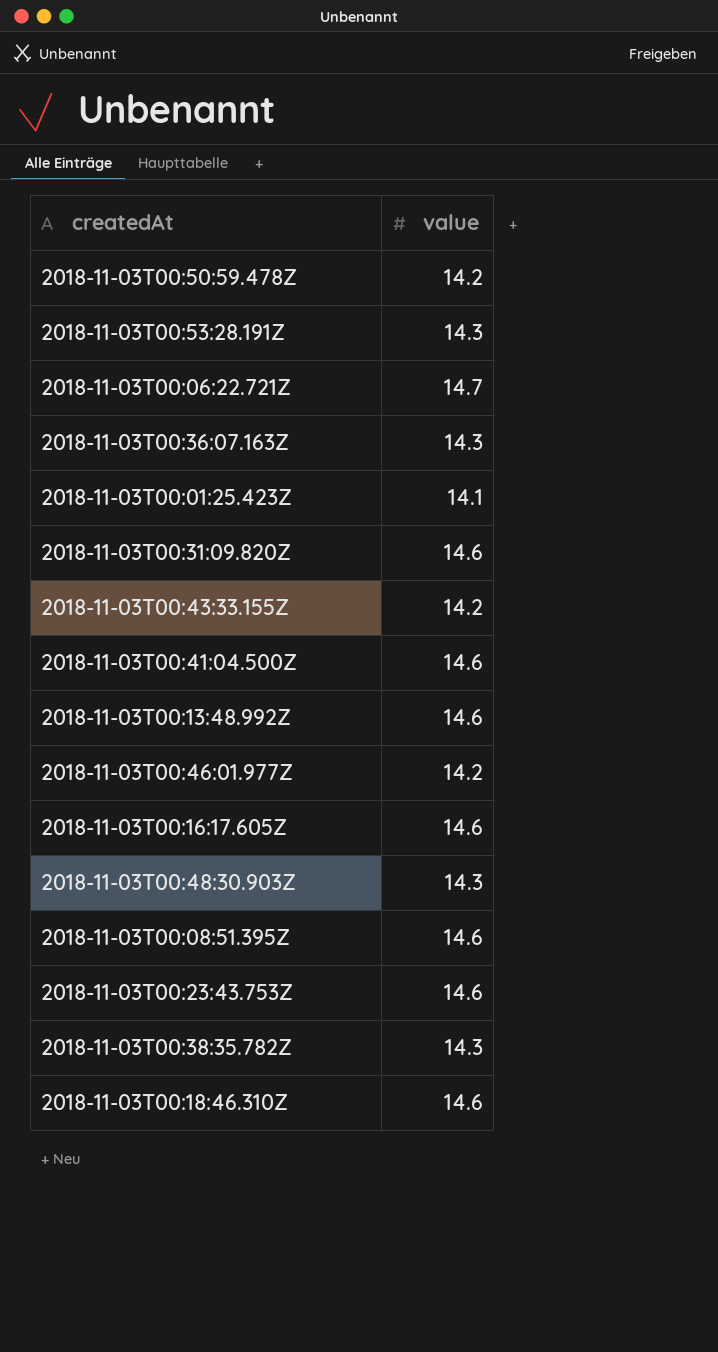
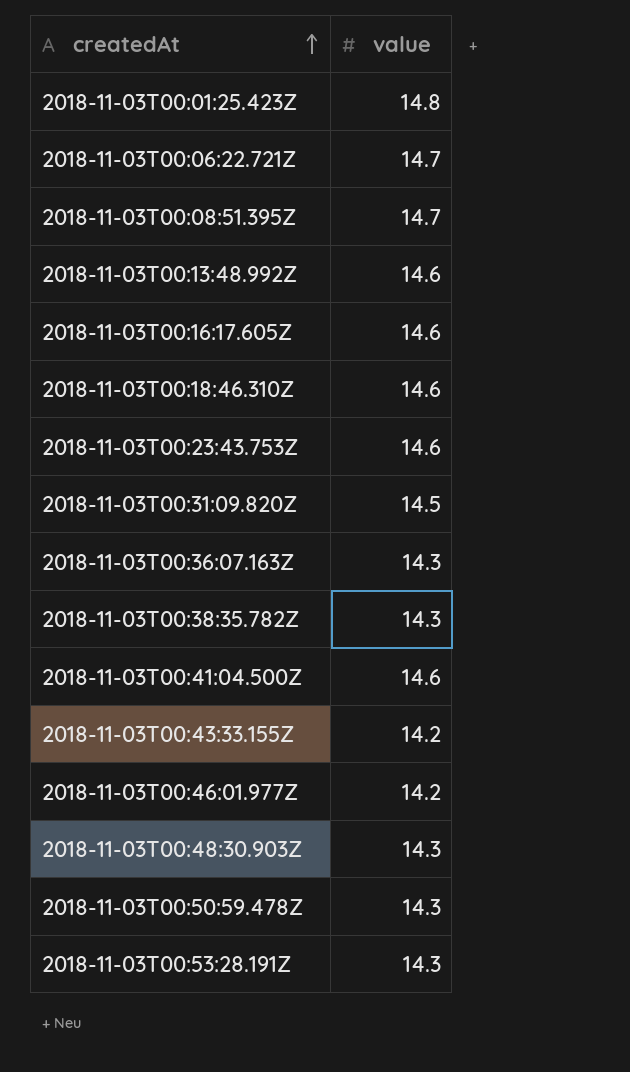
row order: none -> createdAt ascending
2018-11-03T00:01:25.423Z | value: 14.1 -> 14.8
2018-11-03T00:08:51.395Z | value: 14.6 -> 14.7
2018-11-03T00:31:09.820Z | value: 14.6 -> 14.5
2018-11-03T00:50:59.478Z | value: 14.2 -> 14.3

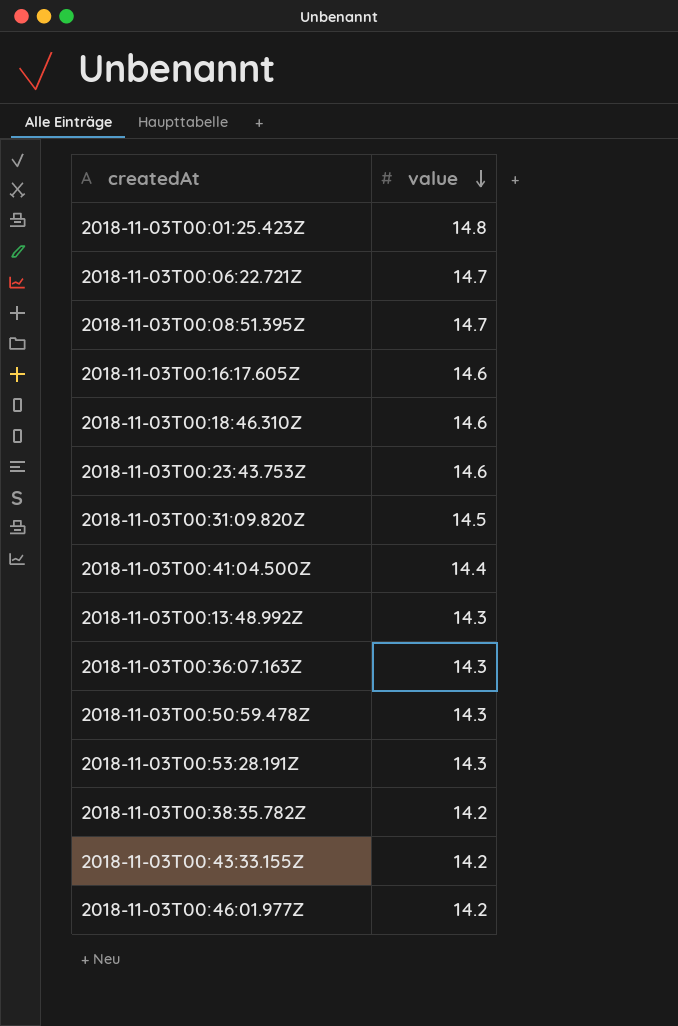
row order: createdAt ascending -> value descending
row 2018-11-03T00:48:30.903Z: 14.3 -> none
2018-11-03T00:41:04.500Z | value: 14.6 -> 14.4
2018-11-03T00:13:48.992Z | value: 14.6 -> 14.3
2018-11-03T00:38:35.782Z | value: 14.3 -> 14.2

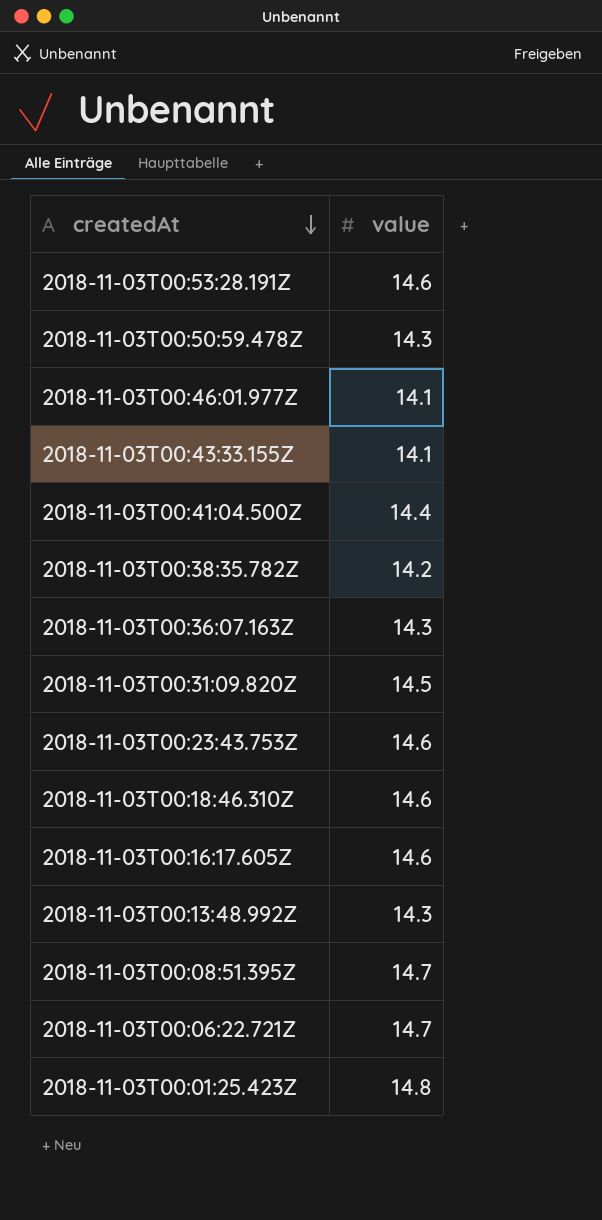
row order: value descending -> createdAt descending
2018-11-03T00:53:28.191Z | value: 14.3 -> 14.6
2018-11-03T00:46:01.977Z | value: 14.2 -> 14.1
2018-11-03T00:43:33.155Z | value: 14.2 -> 14.1

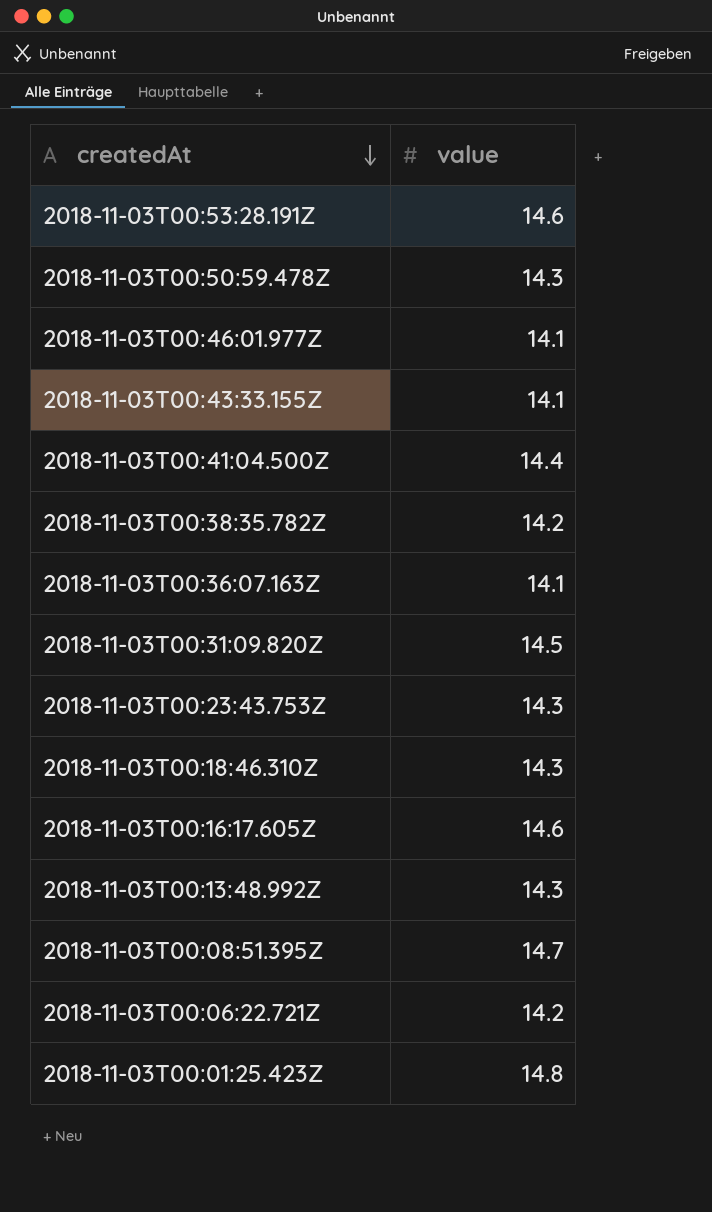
2018-11-03T00:36:07.163Z | value: 14.3 -> 14.1
2018-11-03T00:23:43.753Z | value: 14.6 -> 14.3
2018-11-03T00:18:46.310Z | value: 14.6 -> 14.3
2018-11-03T00:06:22.721Z | value: 14.7 -> 14.2

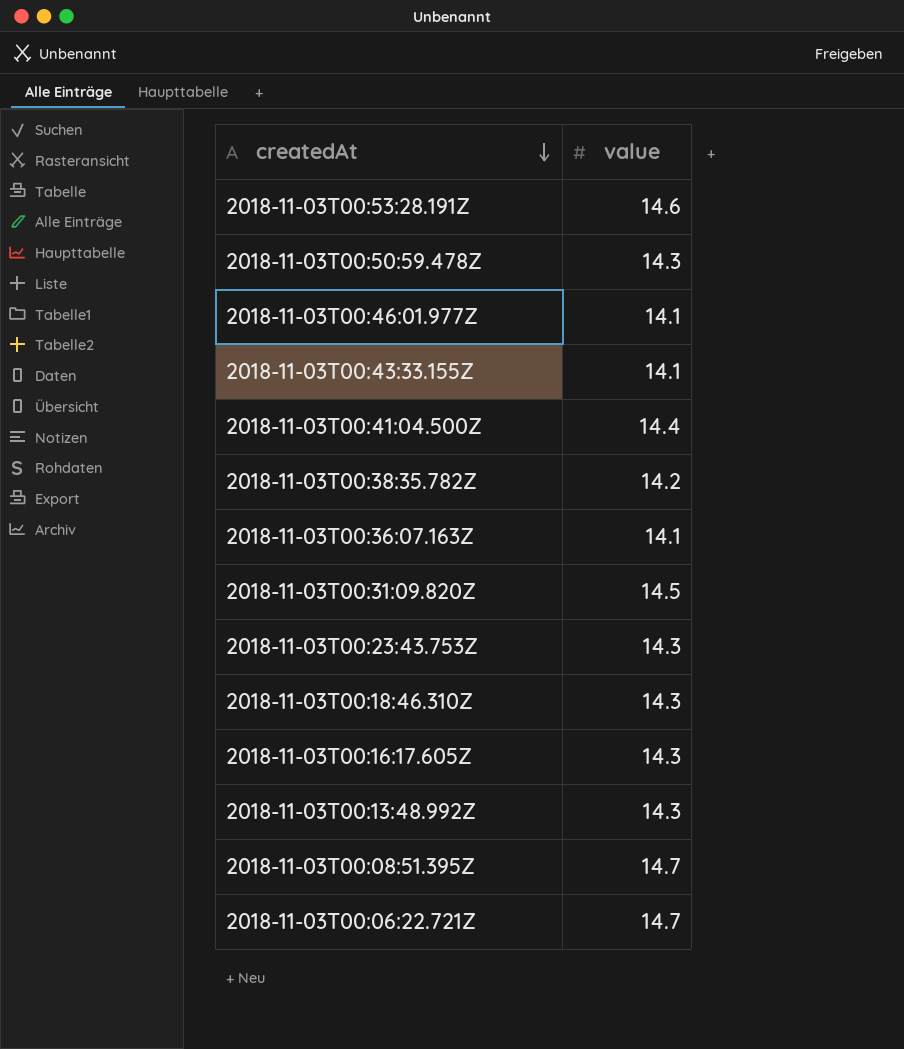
row 2018-11-03T00:01:25.423Z: 14.8 -> none
2018-11-03T00:16:17.605Z | value: 14.6 -> 14.3
2018-11-03T00:06:22.721Z | value: 14.2 -> 14.7

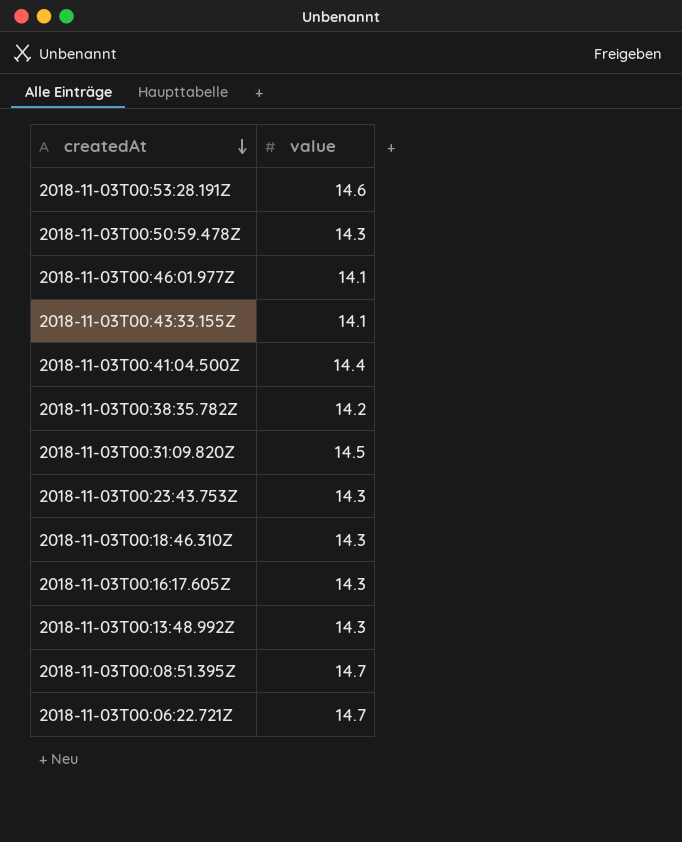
row 2018-11-03T00:36:07.163Z: 14.1 -> none

